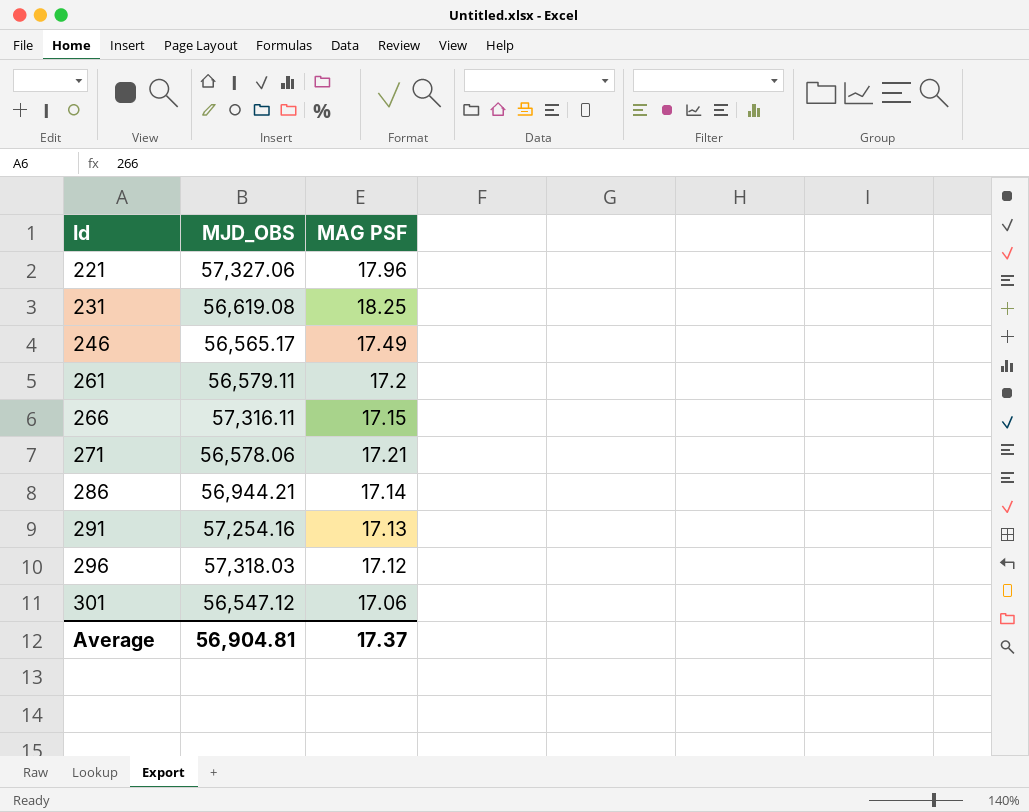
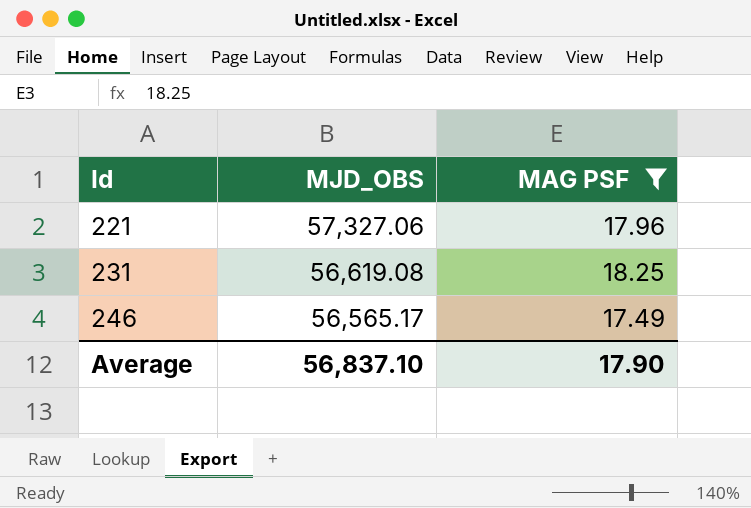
filter: none -> MAG PSF >= 17.49
Average | MJD_OBS: 56,904.81 -> 56,837.10
Average | MAG PSF: 17.37 -> 17.90

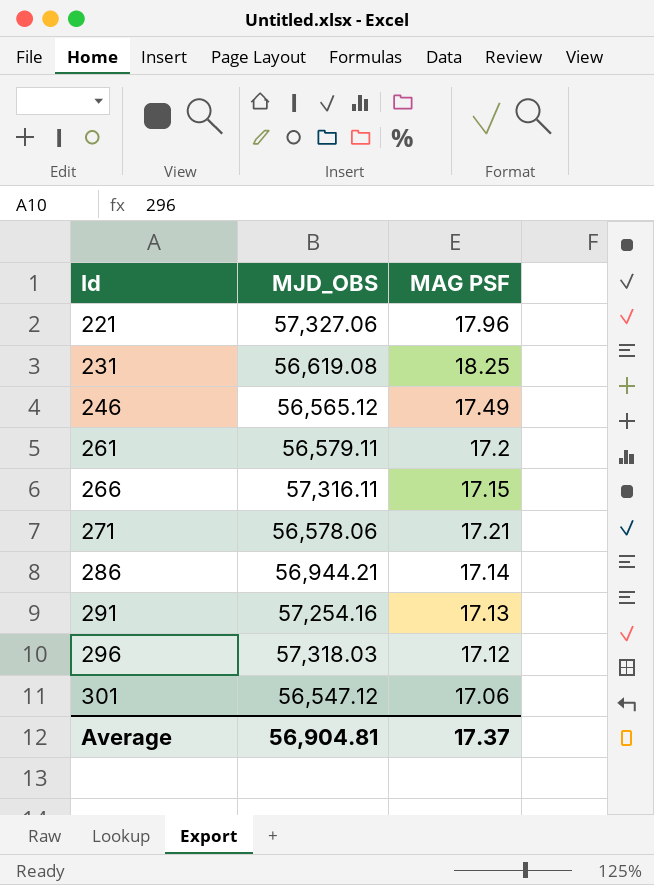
filter: MAG PSF >= 17.49 -> none
246 | MJD_OBS: 56,565.17 -> 56,565.12
Average | MJD_OBS: 56,837.10 -> 56,904.81
Average | MAG PSF: 17.90 -> 17.37

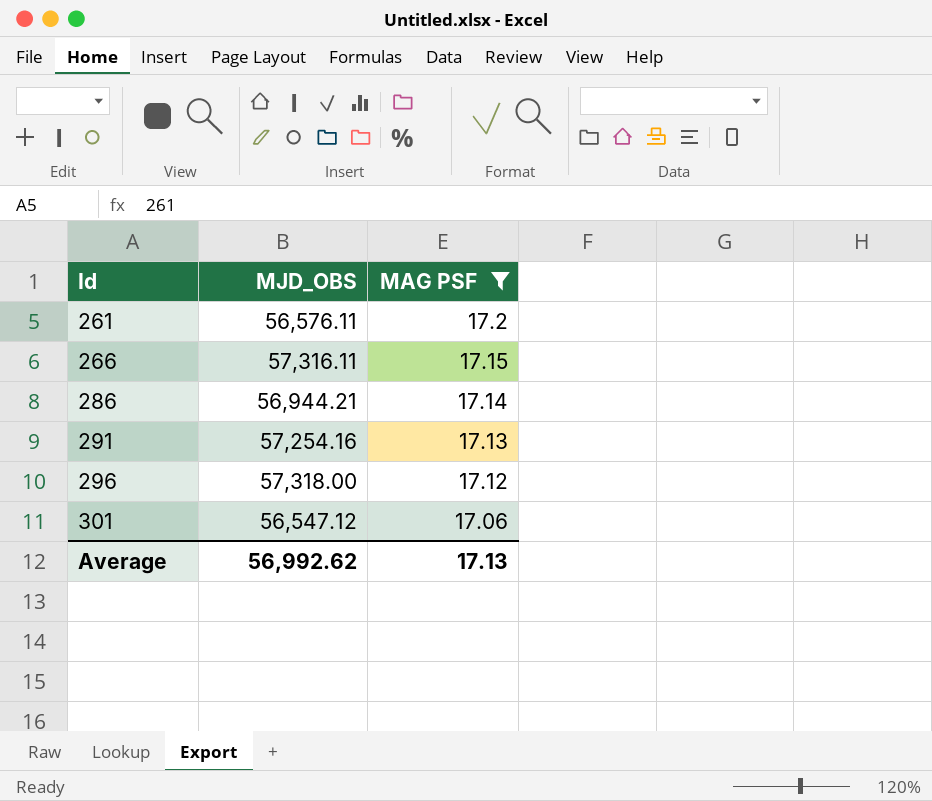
filter: none -> MAG PSF <= 17.2
261 | MJD_OBS: 56,579.11 -> 56,576.11
296 | MJD_OBS: 57,318.03 -> 57,318.00
Average | MJD_OBS: 56,904.81 -> 56,992.62
Average | MAG PSF: 17.37 -> 17.13

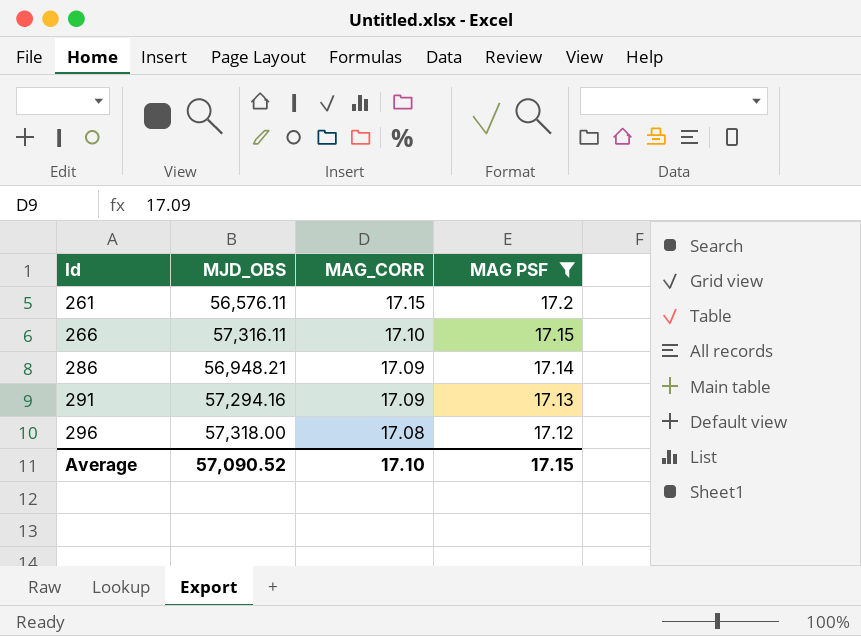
column MAG_CORR | position: none -> 3
row 301: 56,547.12 | 17.06 -> none
286 | MJD_OBS: 56,944.21 -> 56,948.21
291 | MJD_OBS: 57,254.16 -> 57,294.16
Average | MJD_OBS: 56,992.62 -> 57,090.52
Average | MAG PSF: 17.13 -> 17.15

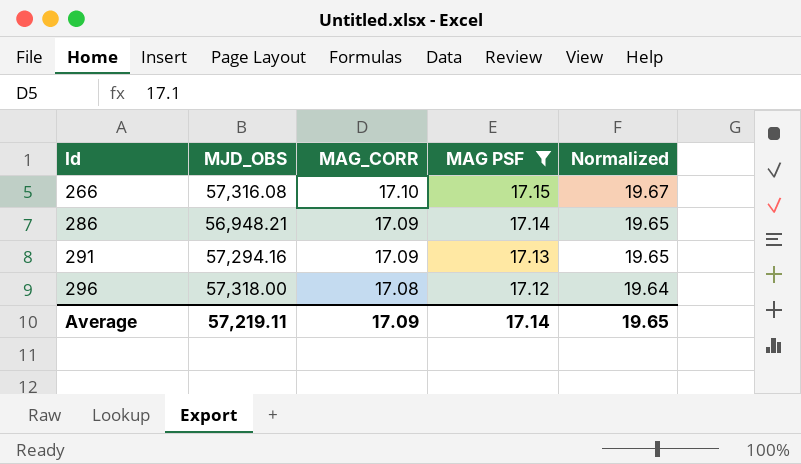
column Normalized | formula: none -> [MAG_CORR] * 1.15
row 261: 56,576.11 | 17.15 | 17.2 -> none
266 | MJD_OBS: 57,316.11 -> 57,316.08
Average | MJD_OBS: 57,090.52 -> 57,219.11
Average | MAG_CORR: 17.10 -> 17.09
Average | MAG PSF: 17.15 -> 17.14

